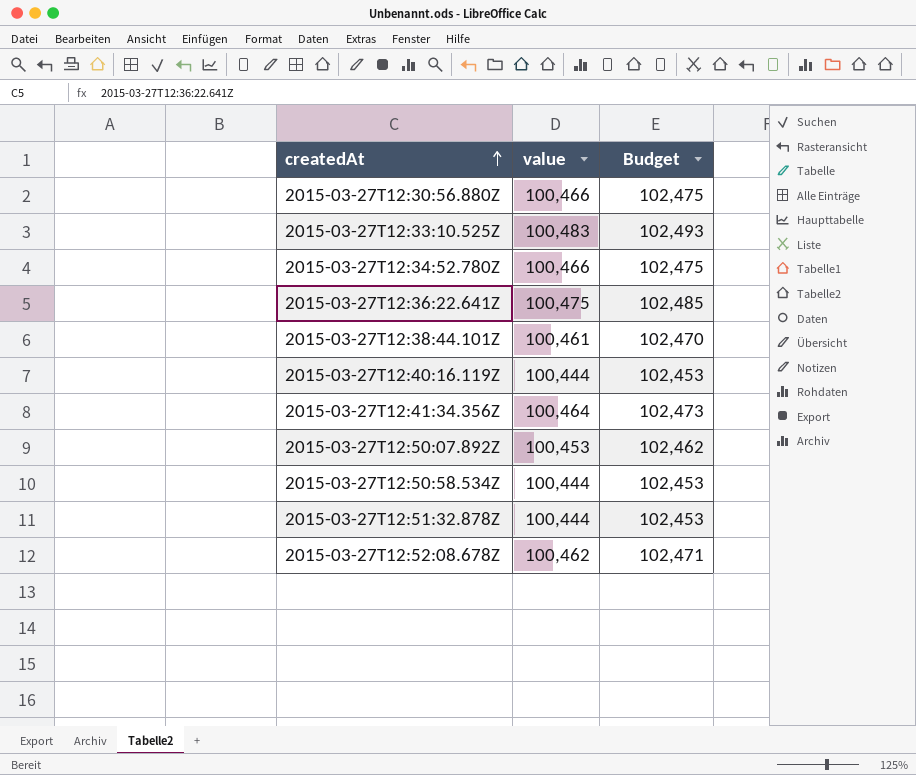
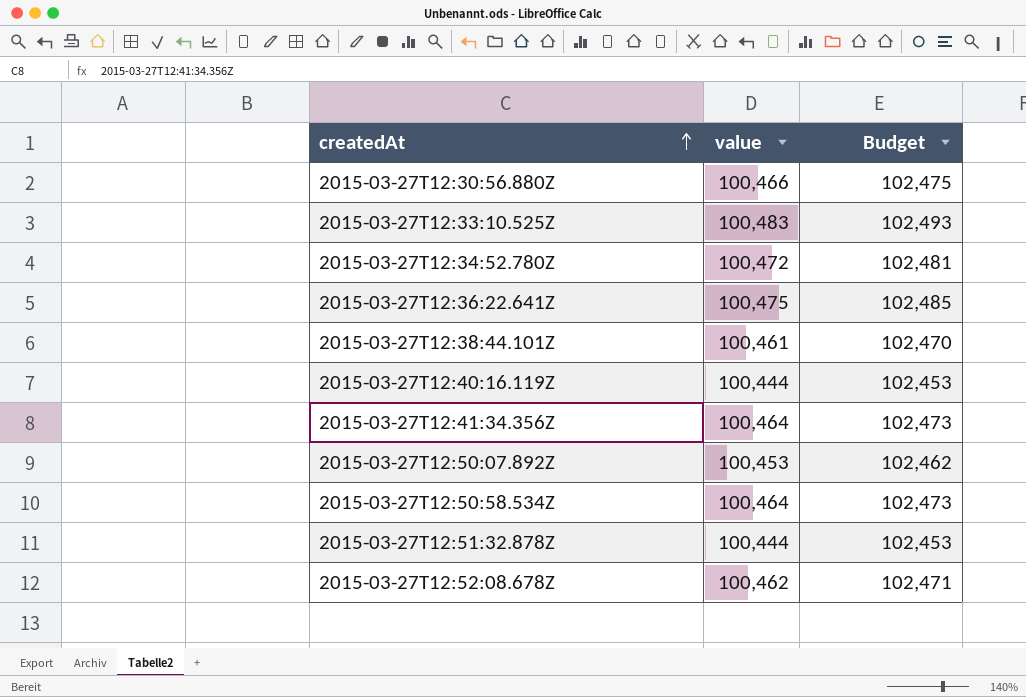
2015-03-27T12:34:52.780Z | value: 100,466 -> 100,472
2015-03-27T12:34:52.780Z | Budget: 102,475 -> 102,481
2015-03-27T12:50:58.534Z | value: 100,444 -> 100,464
2015-03-27T12:50:58.534Z | Budget: 102,453 -> 102,473

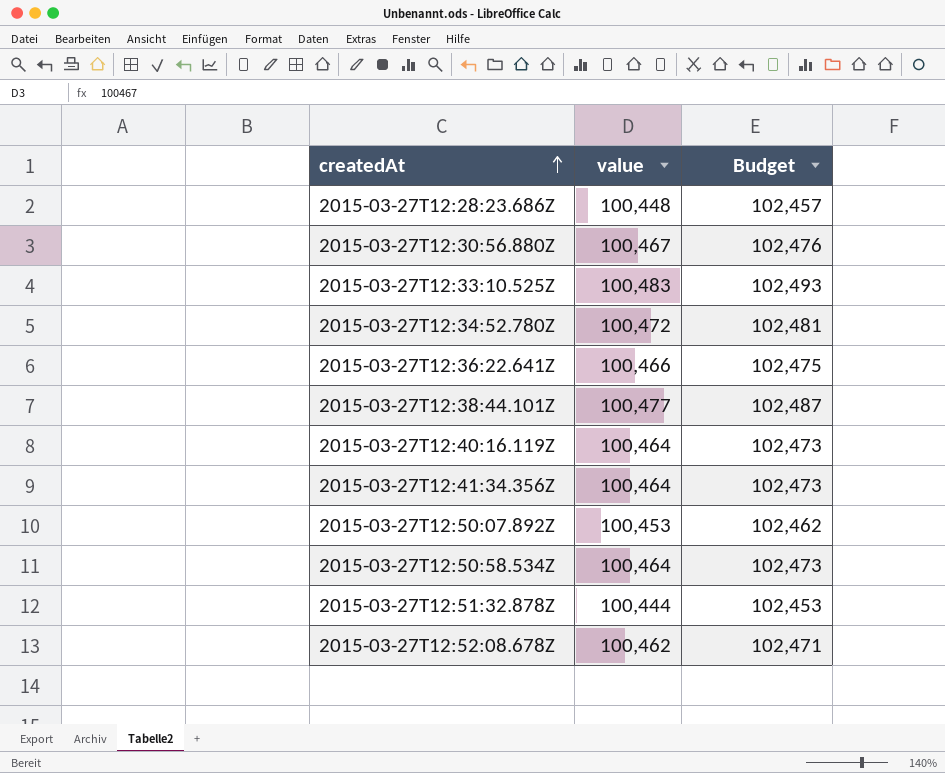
row 2015-03-27T12:28:23.686Z: none -> 100,448 | 102,457
2015-03-27T12:30:56.880Z | value: 100,466 -> 100,467
2015-03-27T12:30:56.880Z | Budget: 102,475 -> 102,476
2015-03-27T12:36:22.641Z | value: 100,475 -> 100,466
2015-03-27T12:36:22.641Z | Budget: 102,485 -> 102,475
2015-03-27T12:38:44.101Z | value: 100,461 -> 100,477
2015-03-27T12:38:44.101Z | Budget: 102,470 -> 102,487
2015-03-27T12:40:16.119Z | value: 100,444 -> 100,464
2015-03-27T12:40:16.119Z | Budget: 102,453 -> 102,473

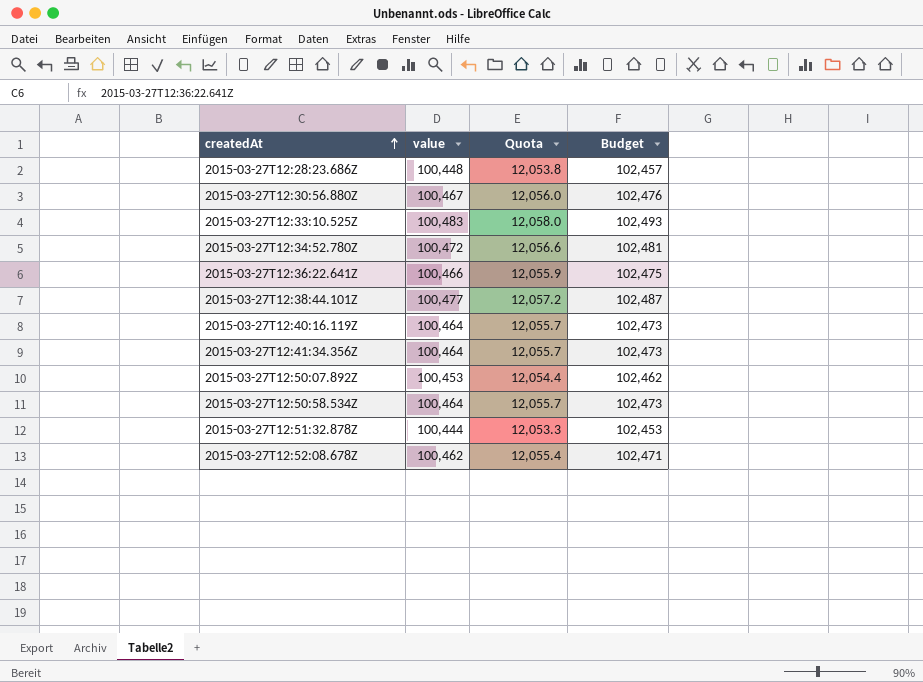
column Quota | formula: none -> [value] * 0.12

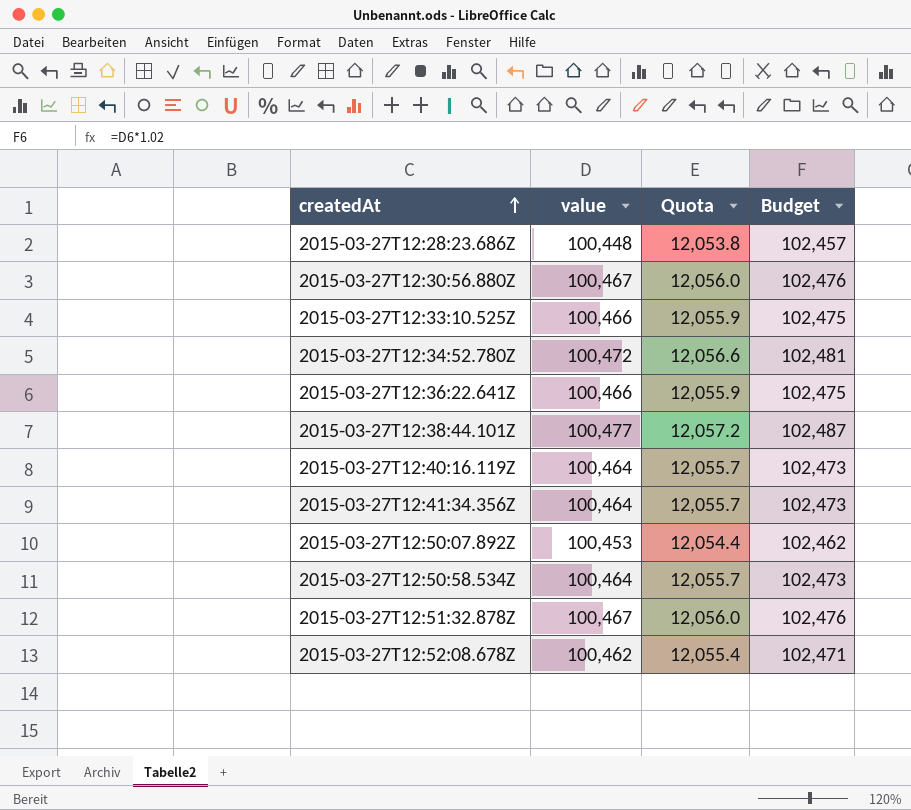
2015-03-27T12:33:10.525Z | value: 100,483 -> 100,466
2015-03-27T12:33:10.525Z | Quota: 12,058.0 -> 12,055.9
2015-03-27T12:33:10.525Z | Budget: 102,493 -> 102,475
2015-03-27T12:51:32.878Z | value: 100,444 -> 100,467
2015-03-27T12:51:32.878Z | Quota: 12,053.3 -> 12,056.0
2015-03-27T12:51:32.878Z | Budget: 102,453 -> 102,476

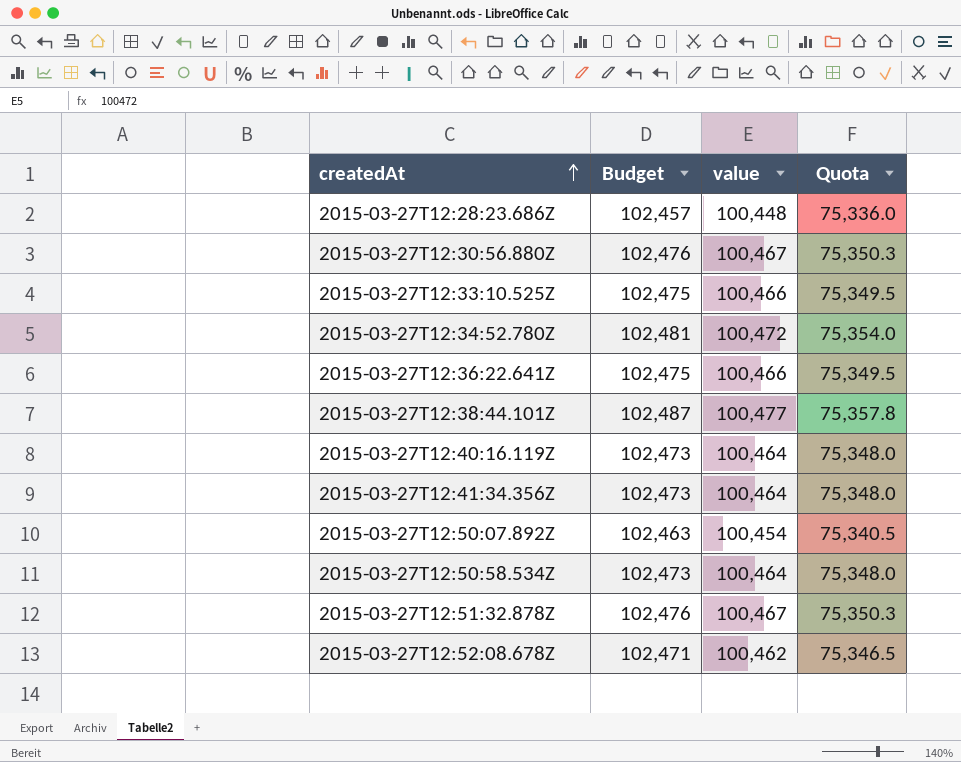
column Budget | position: 4 -> 2
column Quota | formula: [value] * 0.12 -> [value] * 0.75
2015-03-27T12:50:07.892Z | Budget: 102,462 -> 102,463
2015-03-27T12:50:07.892Z | value: 100,453 -> 100,454

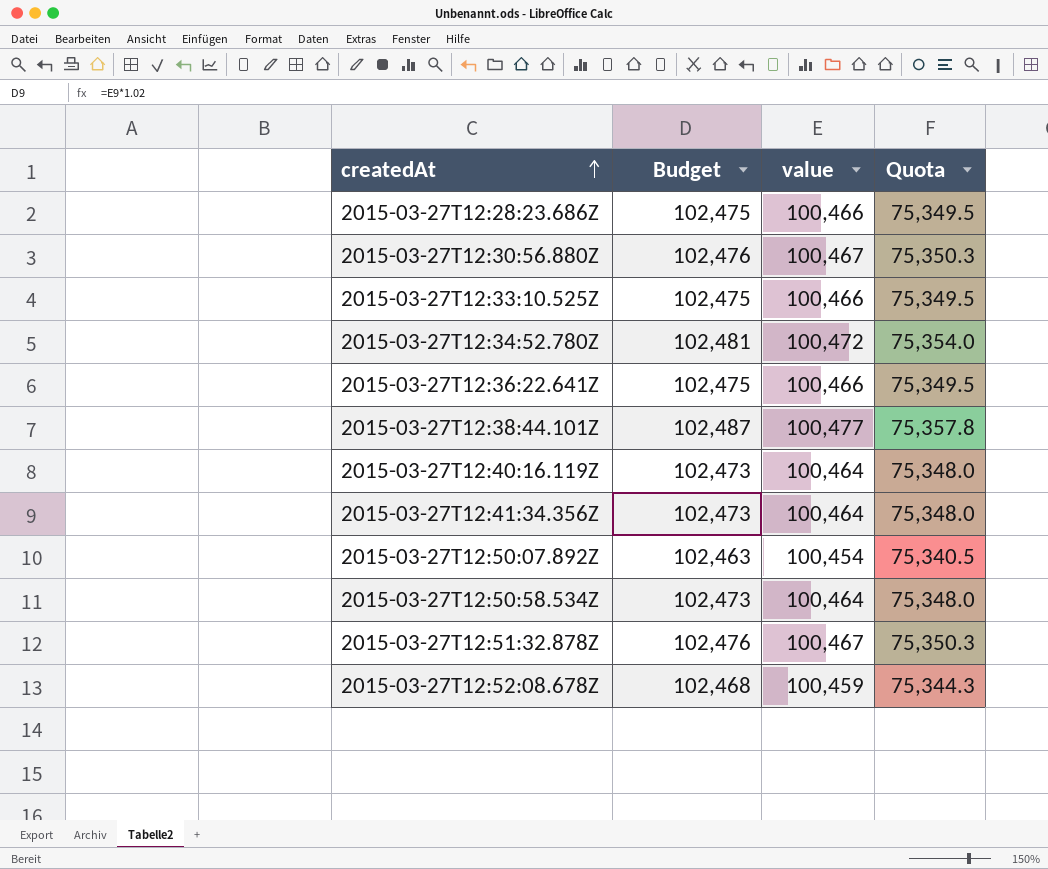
2015-03-27T12:28:23.686Z | Budget: 102,457 -> 102,475
2015-03-27T12:28:23.686Z | value: 100,448 -> 100,466
2015-03-27T12:28:23.686Z | Quota: 75,336.0 -> 75,349.5
2015-03-27T12:52:08.678Z | Budget: 102,471 -> 102,468
2015-03-27T12:52:08.678Z | value: 100,462 -> 100,459
2015-03-27T12:52:08.678Z | Quota: 75,346.5 -> 75,344.3

